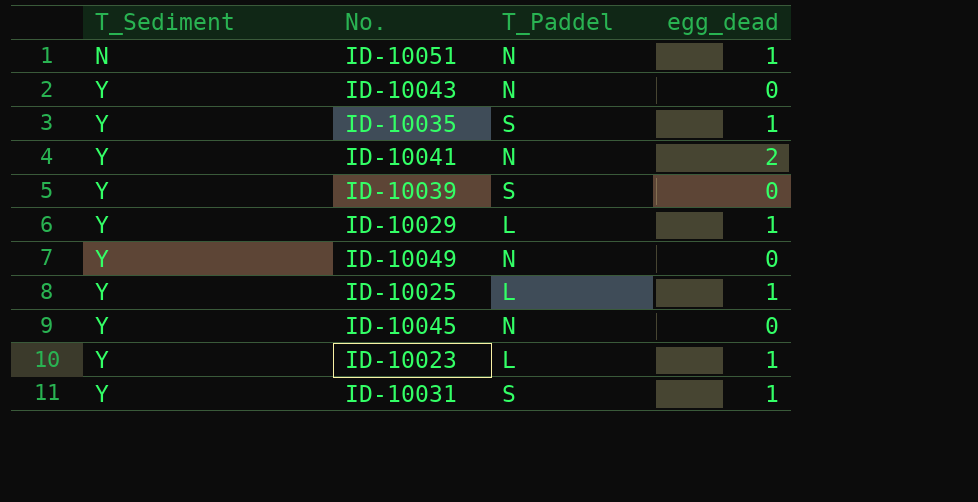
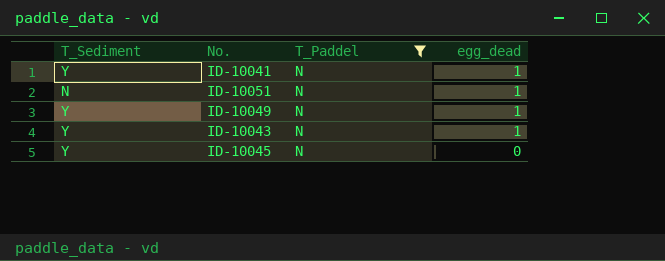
filter: none -> T_Paddel = N
row order: T_Sediment ascending -> egg_dead descending
ID-10041 | egg_dead: 2 -> 1
ID-10049 | egg_dead: 0 -> 1
ID-10043 | egg_dead: 0 -> 1

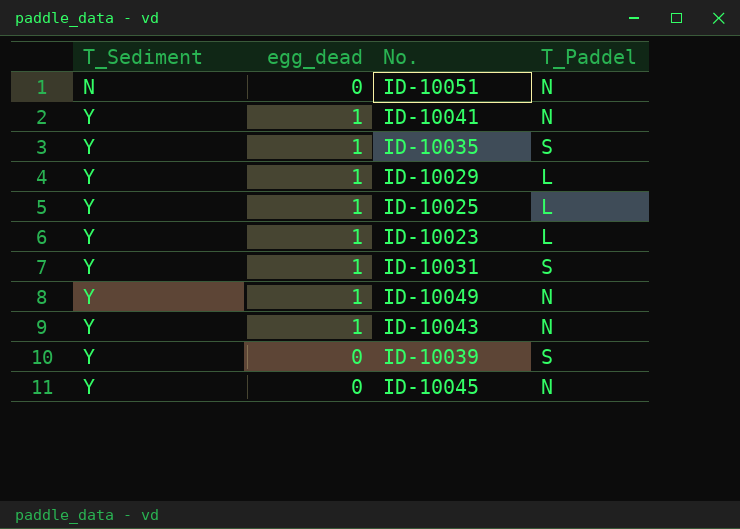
filter: T_Paddel = N -> none
row order: egg_dead descending -> T_Sediment ascending
column egg_dead | position: 4 -> 2
ID-10051 | egg_dead: 1 -> 0

